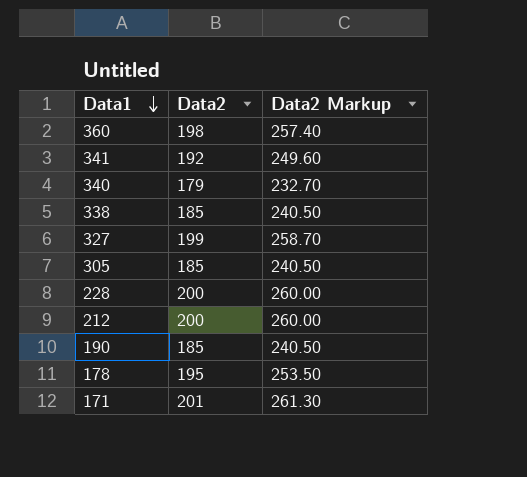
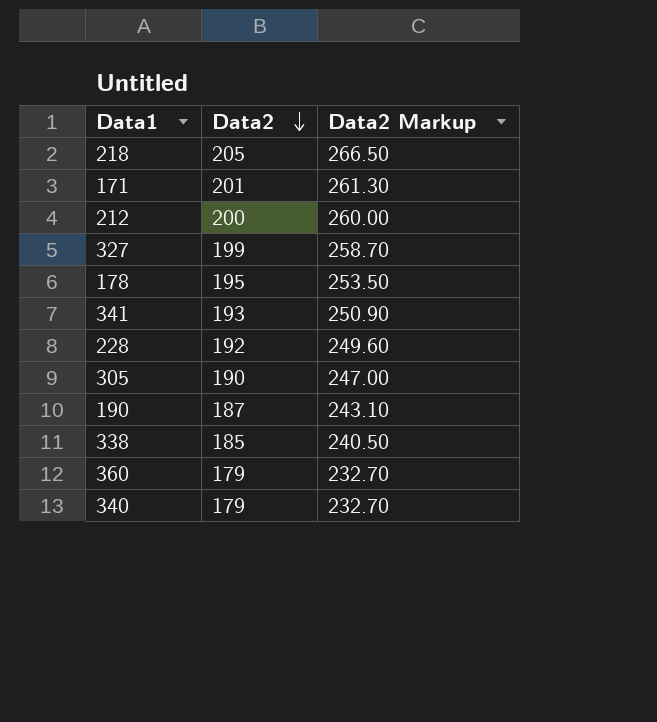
row order: Data1 descending -> Data2 descending
row 218: none -> 205 | 266.50
341 | Data2: 192 -> 193
341 | Data2 Markup: 249.60 -> 250.90
228 | Data2: 200 -> 192
228 | Data2 Markup: 260.00 -> 249.60
305 | Data2: 185 -> 190
305 | Data2 Markup: 240.50 -> 247.00
190 | Data2: 185 -> 187
190 | Data2 Markup: 240.50 -> 243.10
360 | Data2: 198 -> 179
360 | Data2 Markup: 257.40 -> 232.70

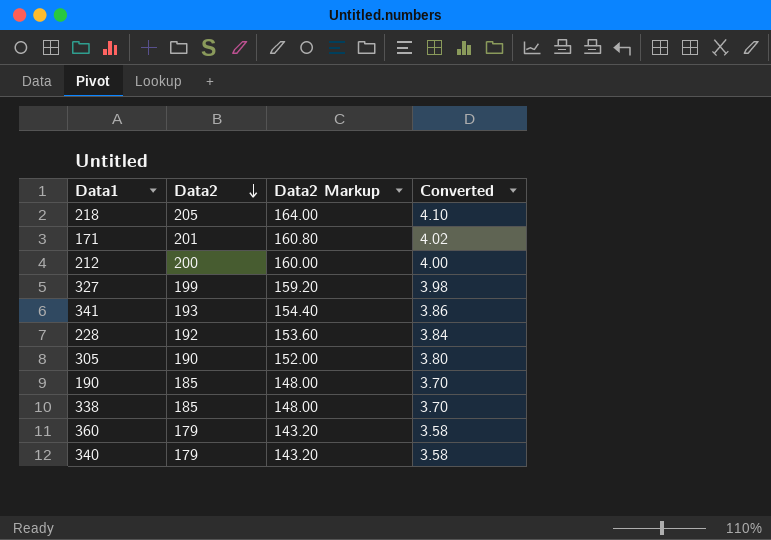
column Data2 Markup | formula: [Data2] * 1.3 -> [Data2] * 0.8
column Converted | formula: none -> [Data2] * 0.02
row 178: 195 | 253.50 -> none
190 | Data2: 187 -> 185

